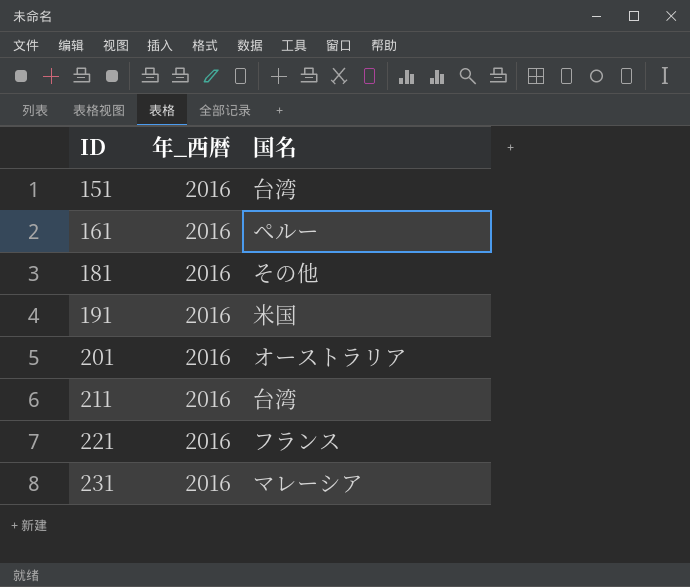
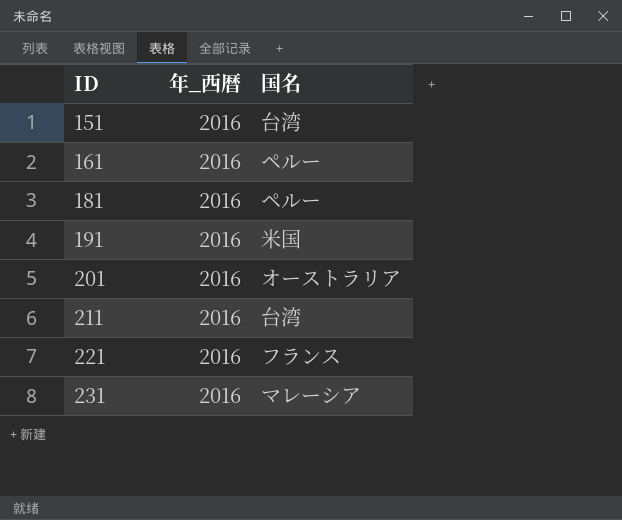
181 | 国名: その他 -> ペルー

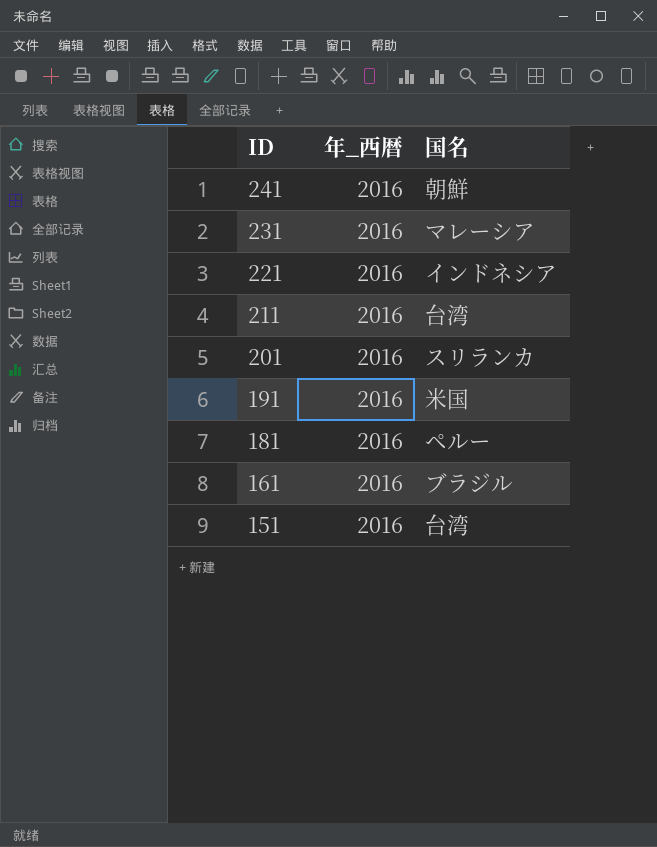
row order: ID ascending -> ID descending
row 241: none -> 2016 | 朝鮮
221 | 国名: フランス -> インドネシア
201 | 国名: オーストラリア -> スリランカ
161 | 国名: ペルー -> ブラジル

